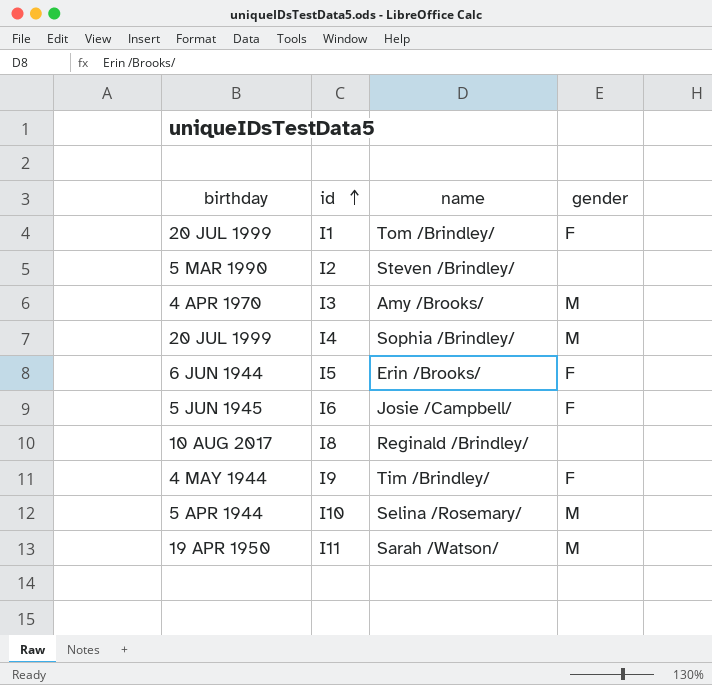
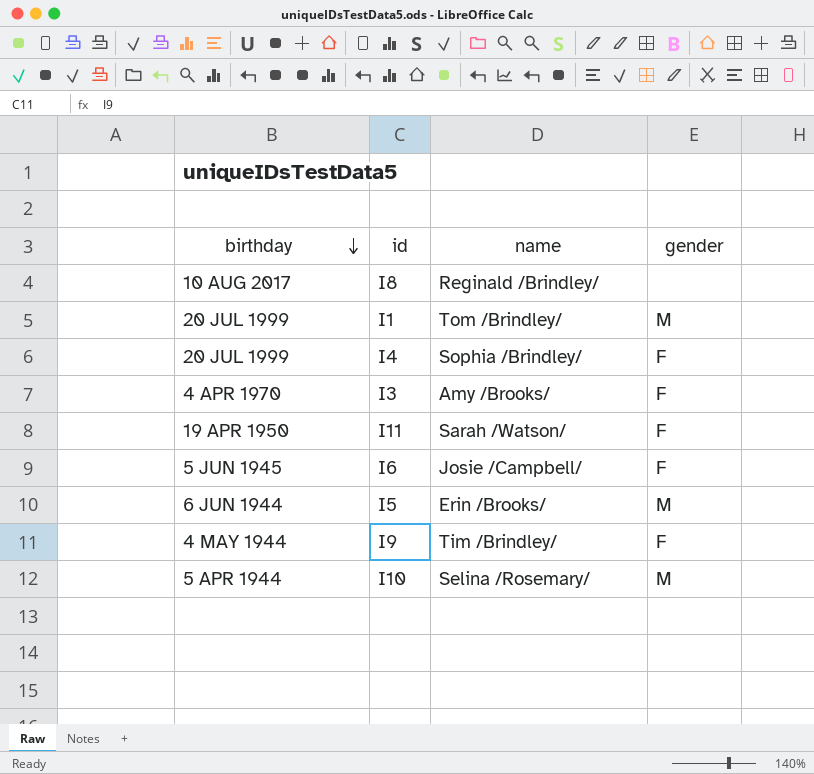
row order: id ascending -> birthday descending
row I2: 5 MAR 1990 | Steven /Brindley/ | none -> none
I1 | gender: F -> M
I4 | gender: M -> F
I3 | gender: M -> F
I11 | gender: M -> F
I5 | gender: F -> M

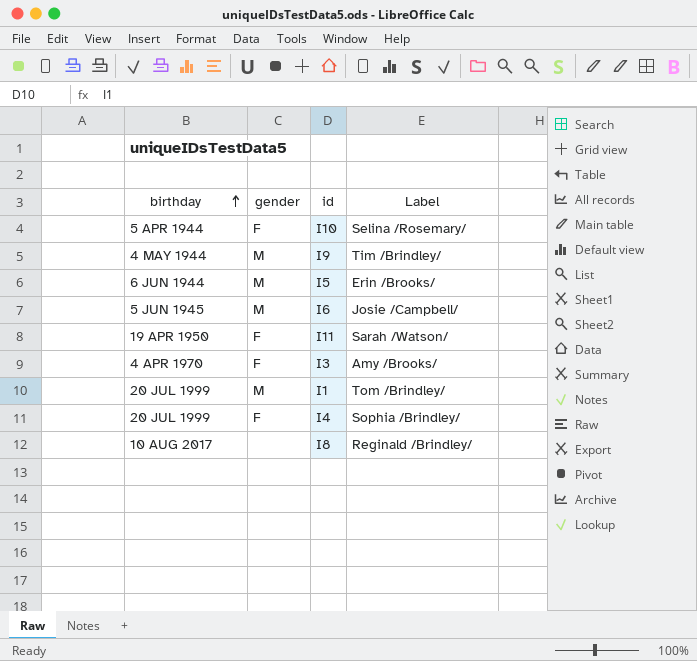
row order: birthday descending -> birthday ascending
column gender | position: 4 -> 2
column name: name -> Label
I10 | gender: M -> F
I9 | gender: F -> M
I6 | gender: F -> M

